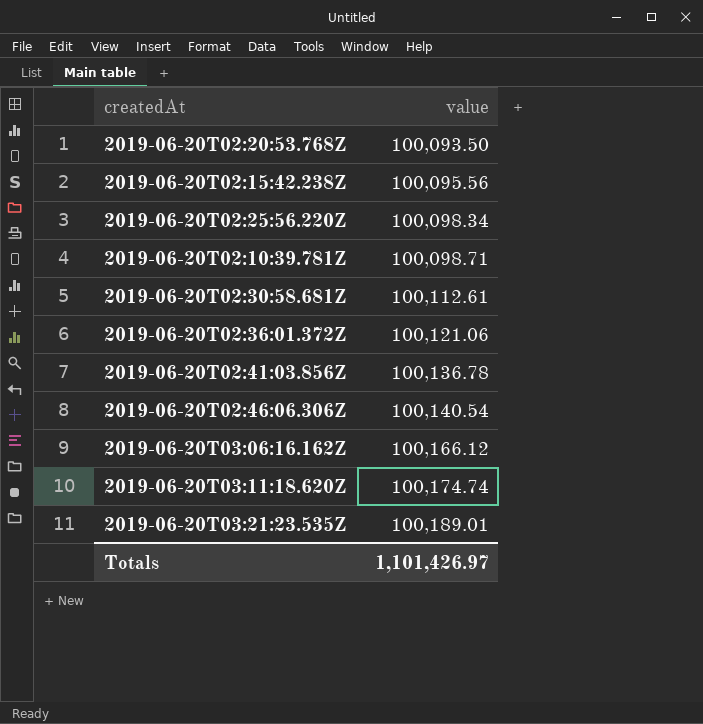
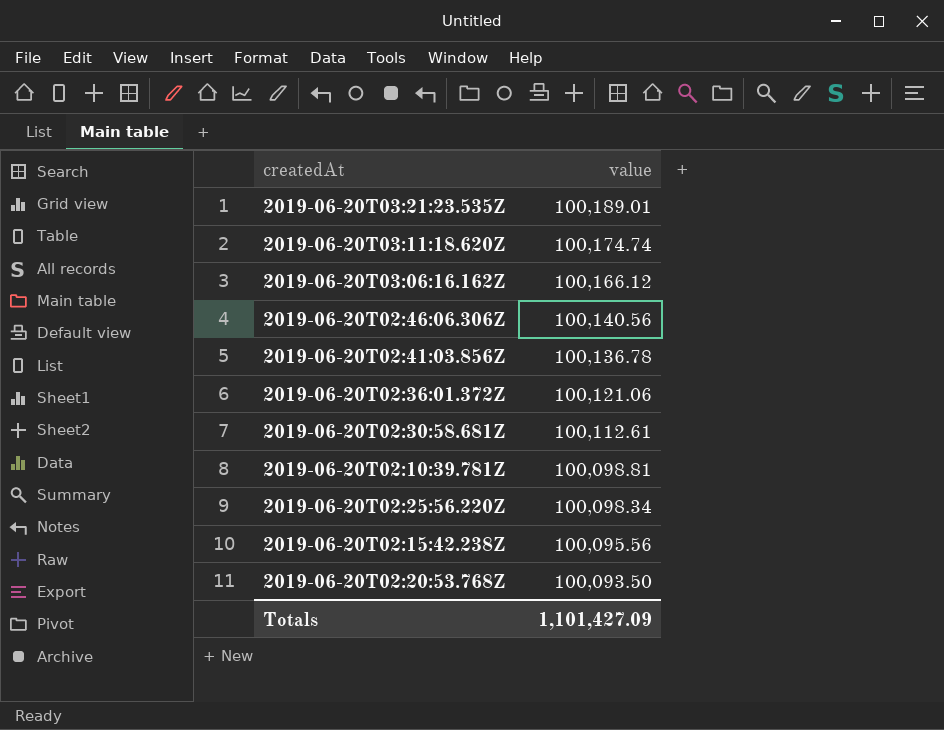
row order: value ascending -> value descending
2019-06-20T02:46:06.306Z | value: 100,140.54 -> 100,140.56
2019-06-20T02:10:39.781Z | value: 100,098.71 -> 100,098.81
Totals | value: 1,101,426.97 -> 1,101,427.09

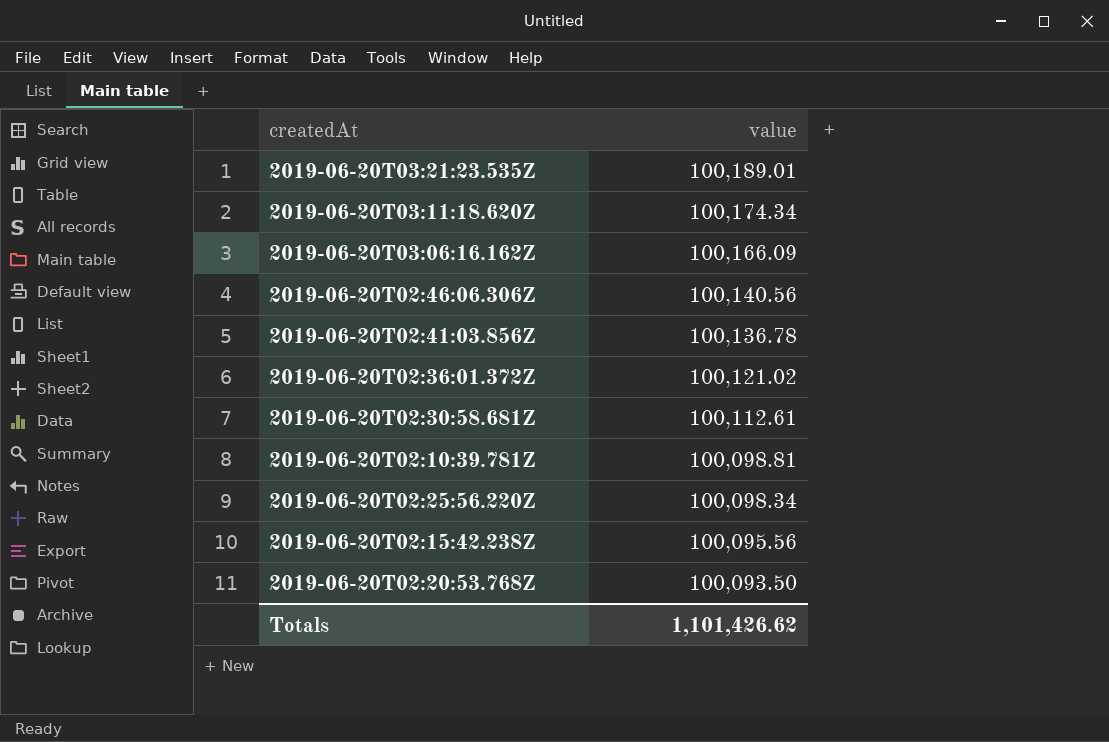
2019-06-20T03:11:18.620Z | value: 100,174.74 -> 100,174.34
2019-06-20T03:06:16.162Z | value: 100,166.12 -> 100,166.09
2019-06-20T02:36:01.372Z | value: 100,121.06 -> 100,121.02
Totals | value: 1,101,427.09 -> 1,101,426.62

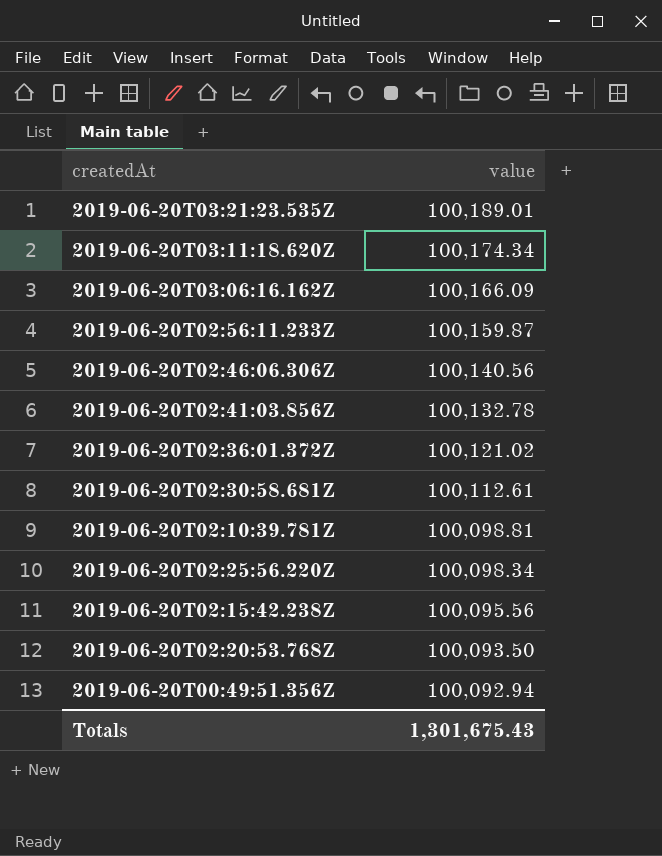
row 2019-06-20T02:56:11.233Z: none -> 100,159.87
2019-06-20T02:41:03.856Z | value: 100,136.78 -> 100,132.78
row 2019-06-20T00:49:51.356Z: none -> 100,092.94
Totals | value: 1,101,426.62 -> 1,301,675.43

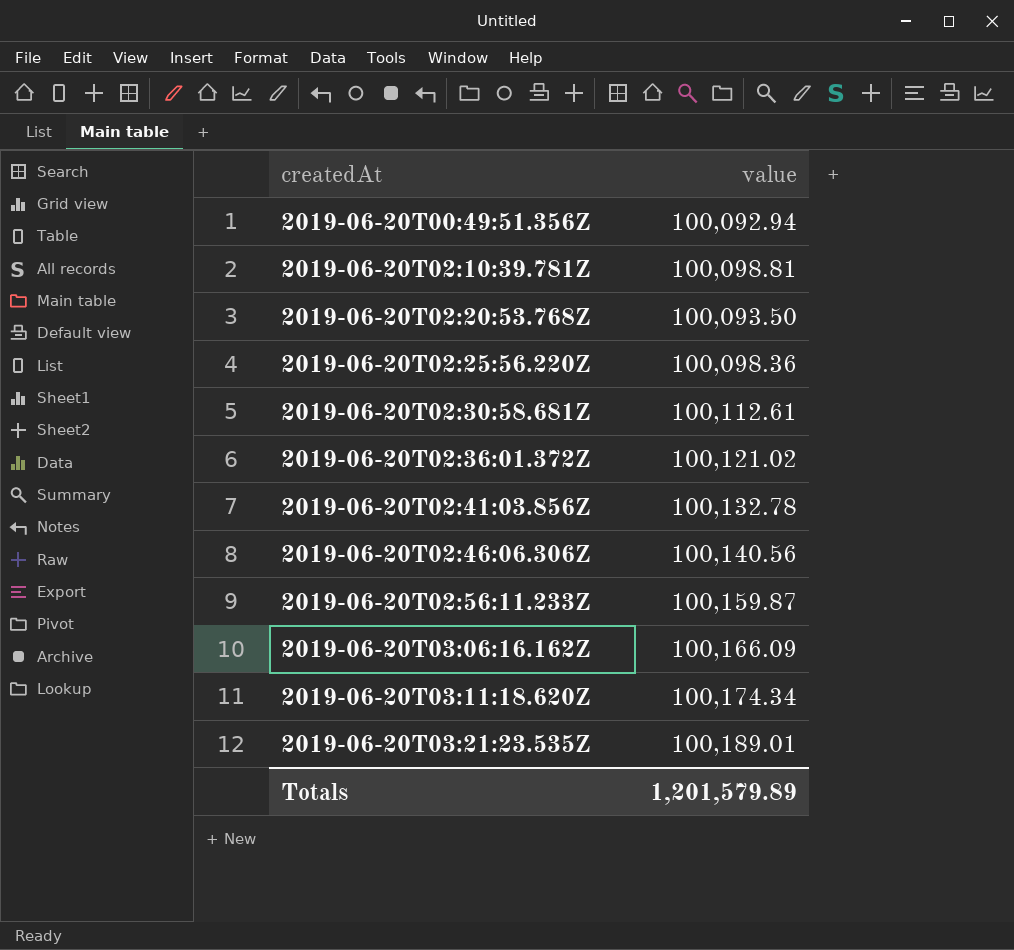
row order: value descending -> createdAt ascending
row 2019-06-20T02:15:42.238Z: 100,095.56 -> none
2019-06-20T02:25:56.220Z | value: 100,098.34 -> 100,098.36
Totals | value: 1,301,675.43 -> 1,201,579.89

